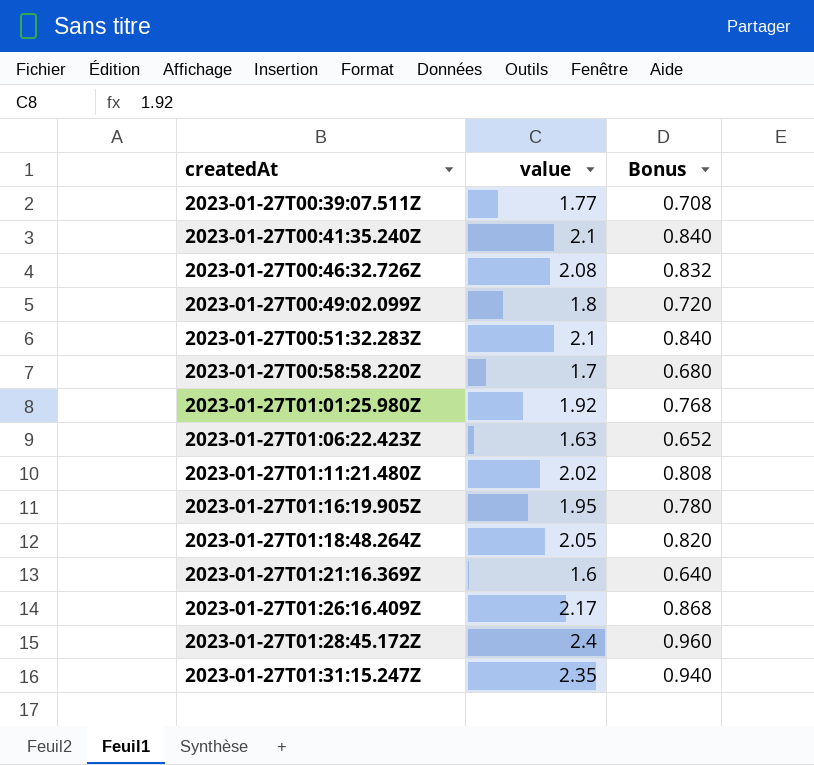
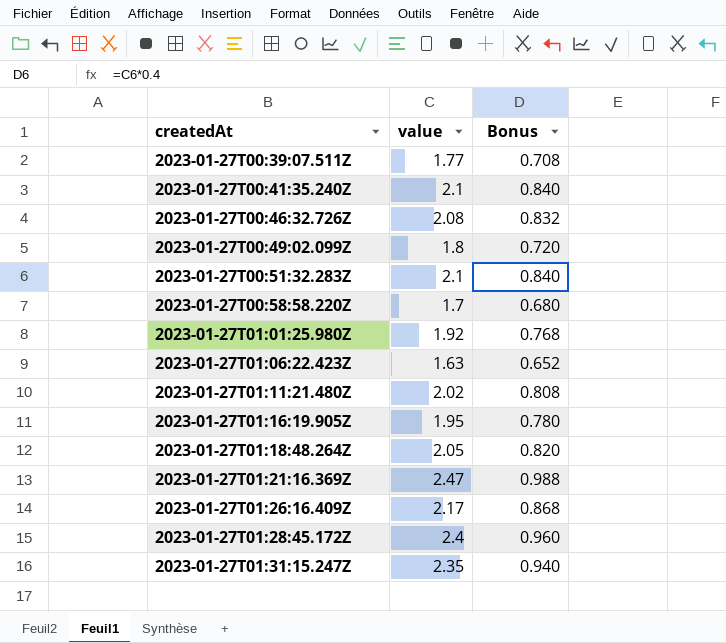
2023-01-27T01:21:16.369Z | value: 1.6 -> 2.47
2023-01-27T01:21:16.369Z | Bonus: 0.640 -> 0.988

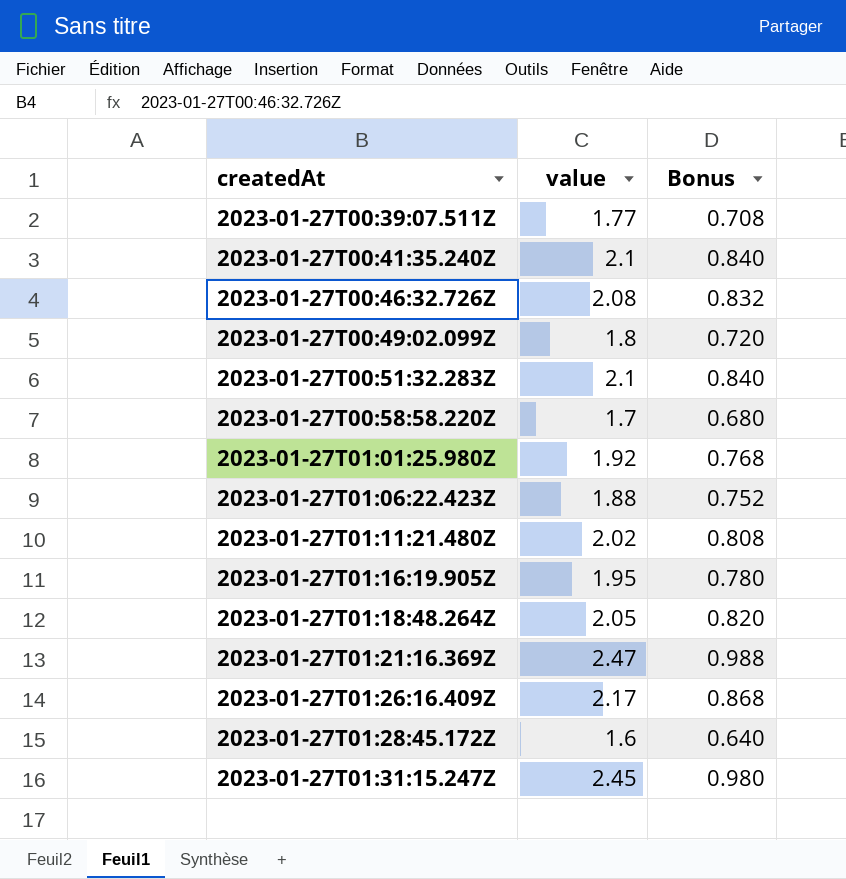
2023-01-27T01:06:22.423Z | value: 1.63 -> 1.88
2023-01-27T01:06:22.423Z | Bonus: 0.652 -> 0.752
2023-01-27T01:28:45.172Z | value: 2.4 -> 1.6
2023-01-27T01:28:45.172Z | Bonus: 0.960 -> 0.640
2023-01-27T01:31:15.247Z | value: 2.35 -> 2.45
2023-01-27T01:31:15.247Z | Bonus: 0.940 -> 0.980

